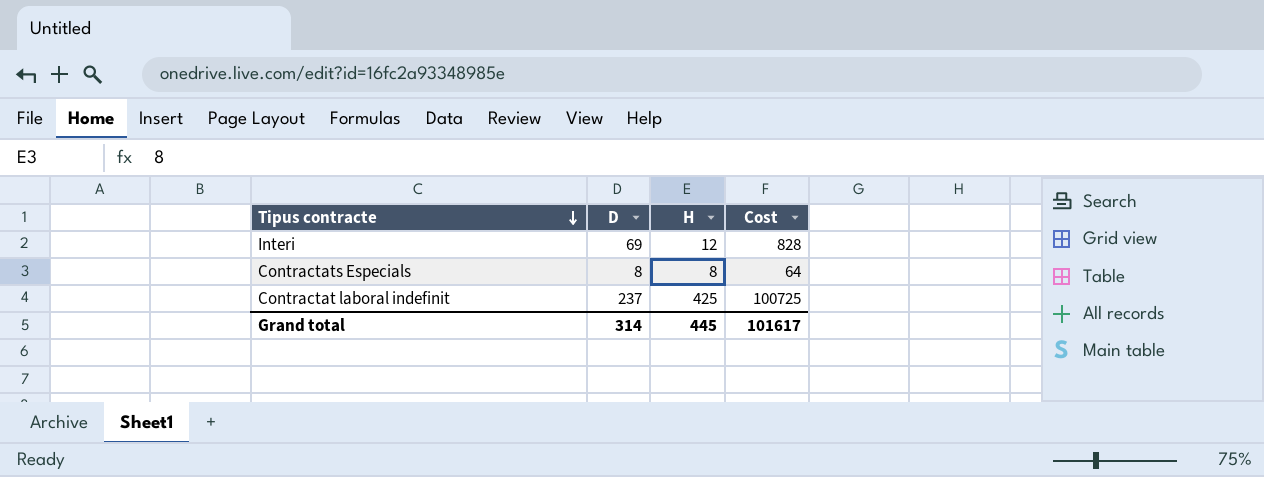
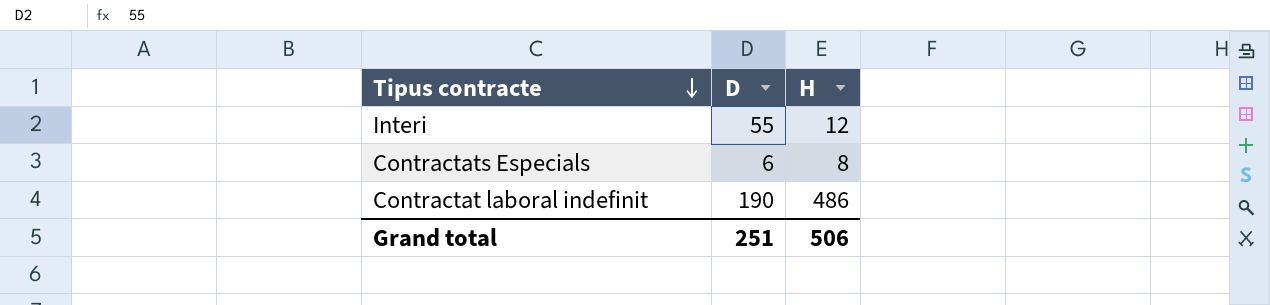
column Cost | formula: [D] * [H] -> none
Interi | D: 69 -> 55
Contractats Especials | D: 8 -> 6
Contractat laboral indefinit | D: 237 -> 190
Contractat laboral indefinit | H: 425 -> 486
Grand total | D: 314 -> 251
Grand total | H: 445 -> 506

